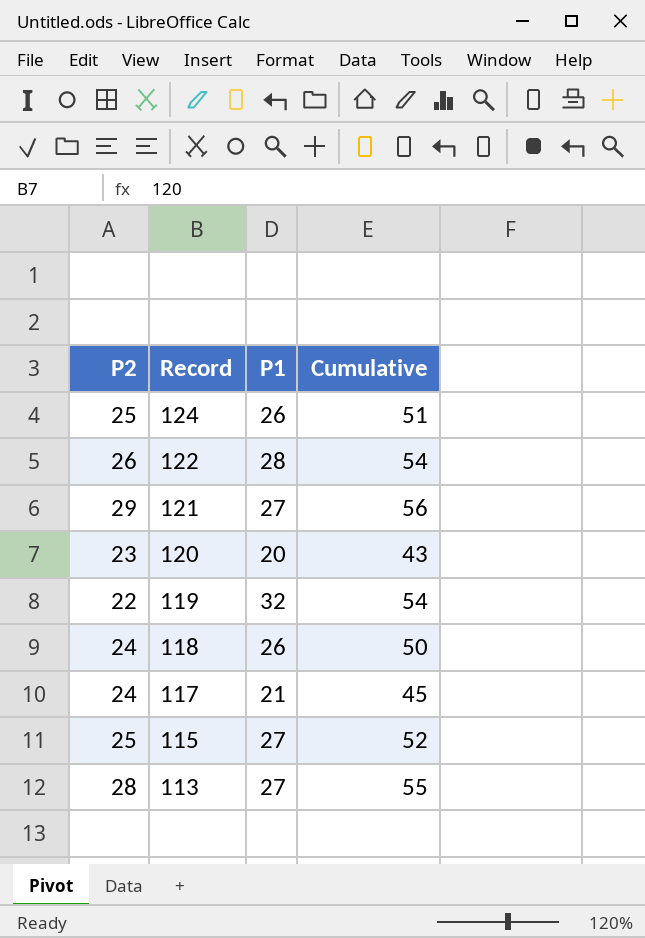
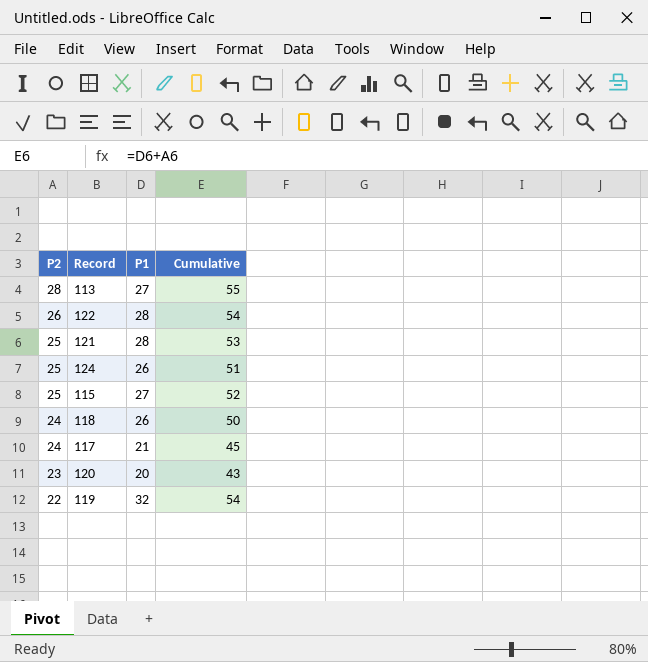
row order: Record descending -> P2 descending
121 | P2: 29 -> 25
121 | P1: 27 -> 28
121 | Cumulative: 56 -> 53

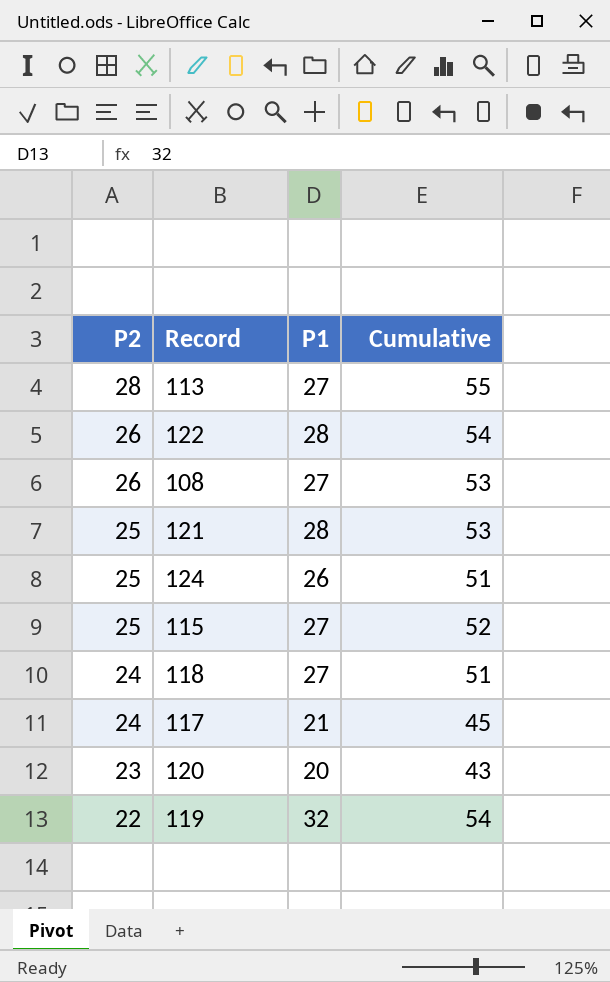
row 108: none -> 26 | 27 | 53
118 | P1: 26 -> 27
118 | Cumulative: 50 -> 51

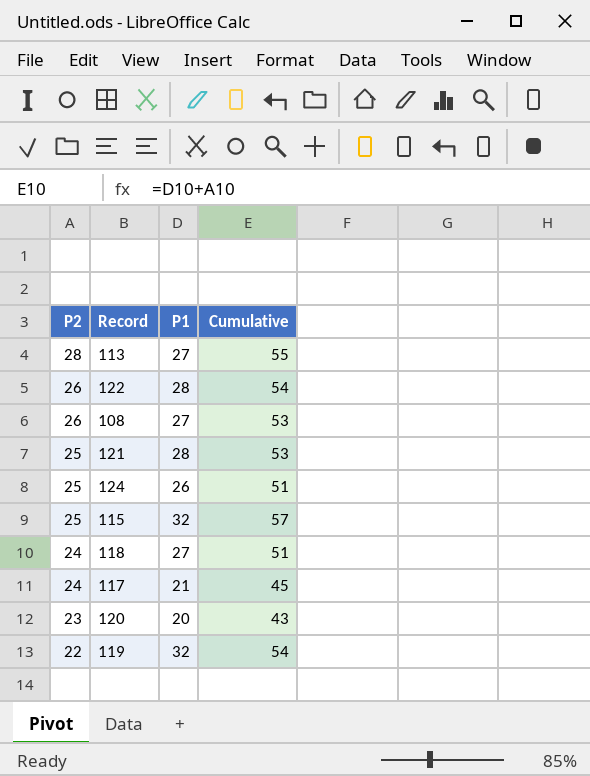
115 | P1: 27 -> 32
115 | Cumulative: 52 -> 57

